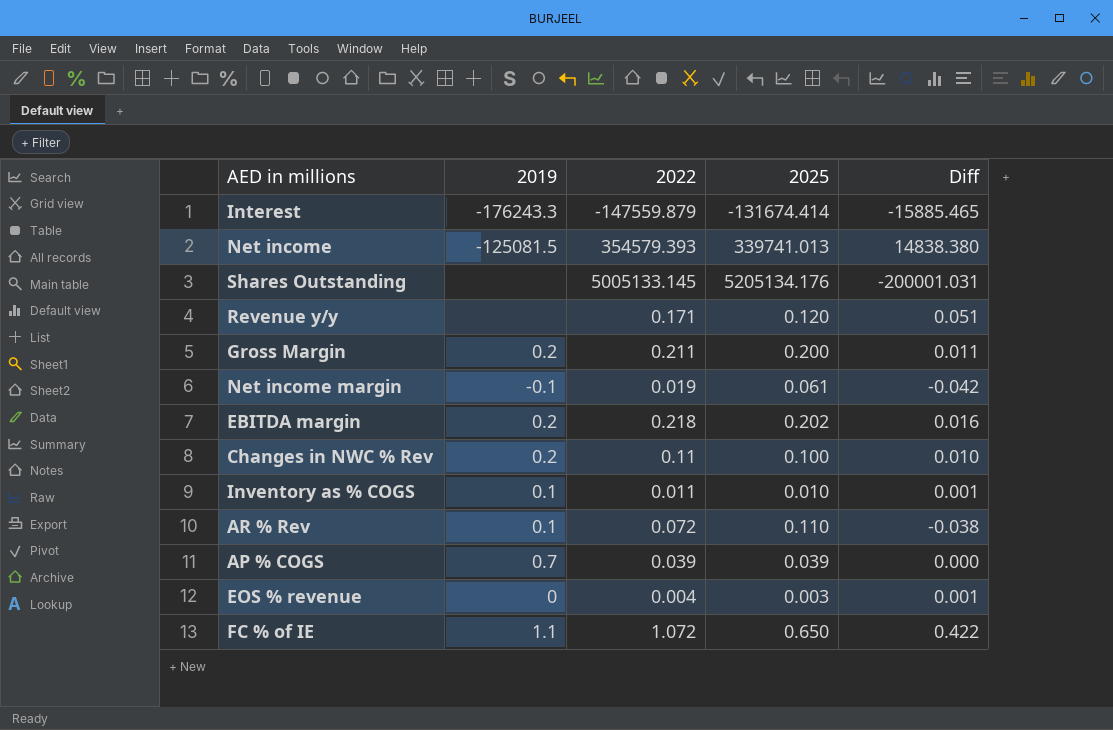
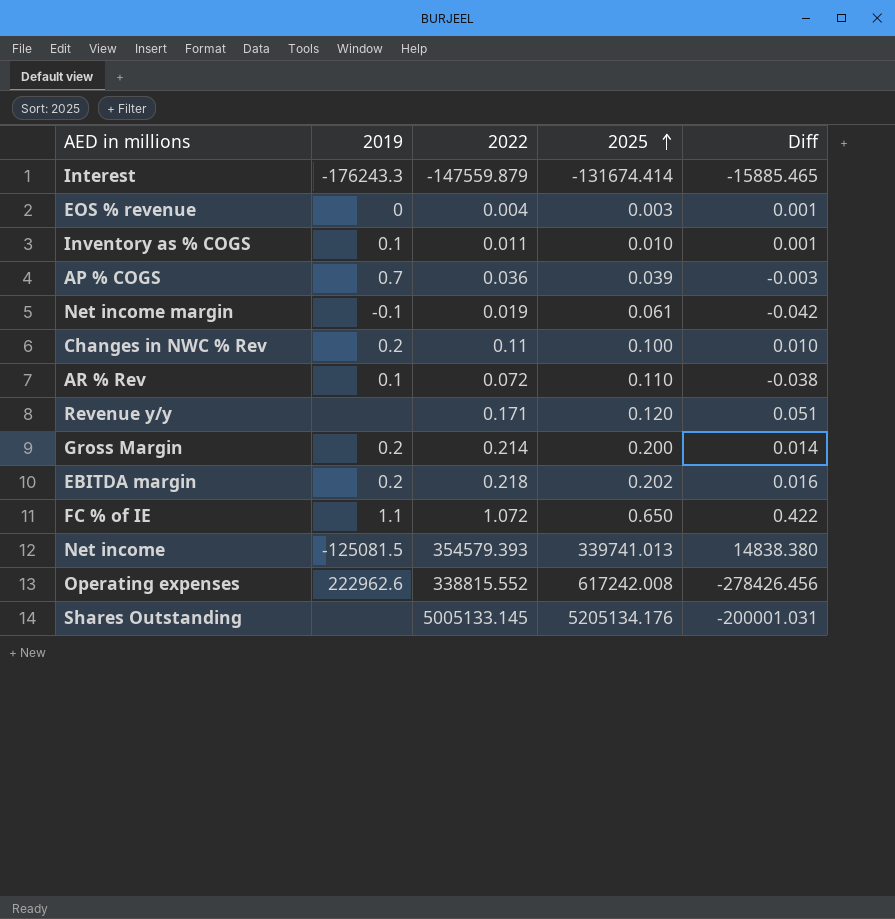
row order: none -> 2025 ascending
AP % COGS | 2022: 0.039 -> 0.036
AP % COGS | Diff: 0.000 -> -0.003
Gross Margin | 2022: 0.211 -> 0.214
Gross Margin | Diff: 0.011 -> 0.014
row Operating expenses: none -> 222962.6 | 338815.552 | 617242.008 | -278426.456

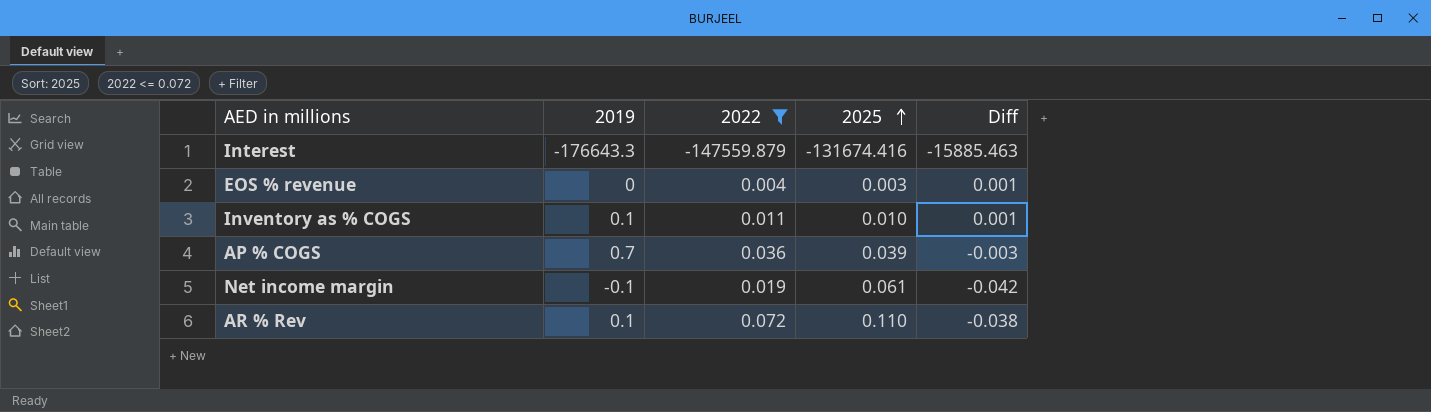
filter: none -> 2022 <= 0.072
Interest | 2019: -176243.3 -> -176643.3
Interest | 2025: -131674.414 -> -131674.416
Interest | Diff: -15885.465 -> -15885.463

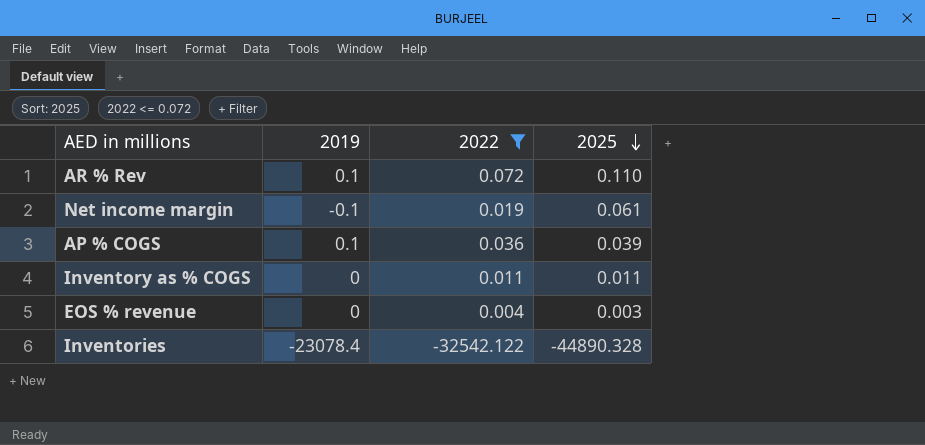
row order: 2025 ascending -> 2025 descending
column Diff | formula: [2022] - [2025] -> none
row Interest: -176643.3 | -147559.879 | -131674.416 | -15885.463 -> none
AP % COGS | 2019: 0.7 -> 0.1
Inventory as % COGS | 2019: 0.1 -> 0
Inventory as % COGS | 2025: 0.010 -> 0.011
row Inventories: none -> -23078.4 | -32542.122 | -44890.328

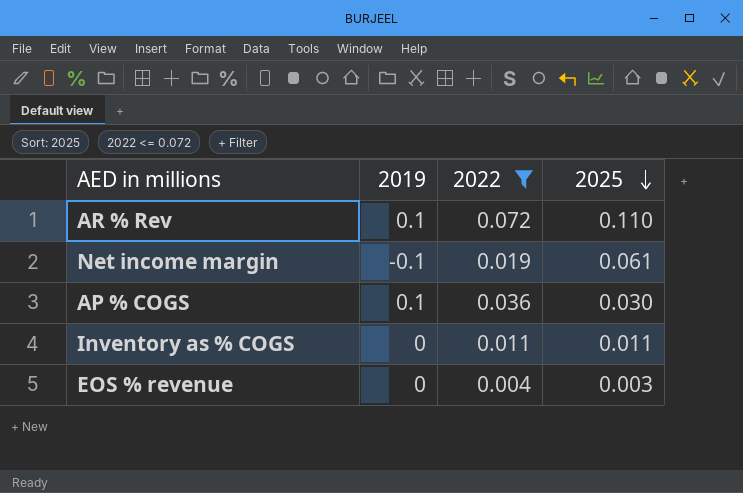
row Inventories: -23078.4 | -32542.122 | -44890.328 -> none
AP % COGS | 2025: 0.039 -> 0.030

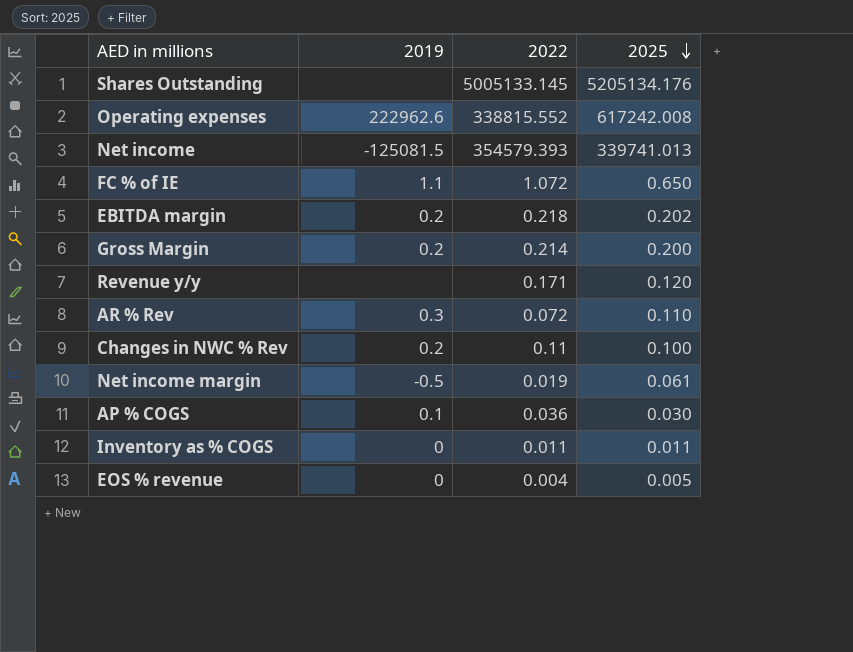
filter: 2022 <= 0.072 -> none
AR % Rev | 2019: 0.1 -> 0.3
Net income margin | 2019: -0.1 -> -0.5
EOS % revenue | 2025: 0.003 -> 0.005

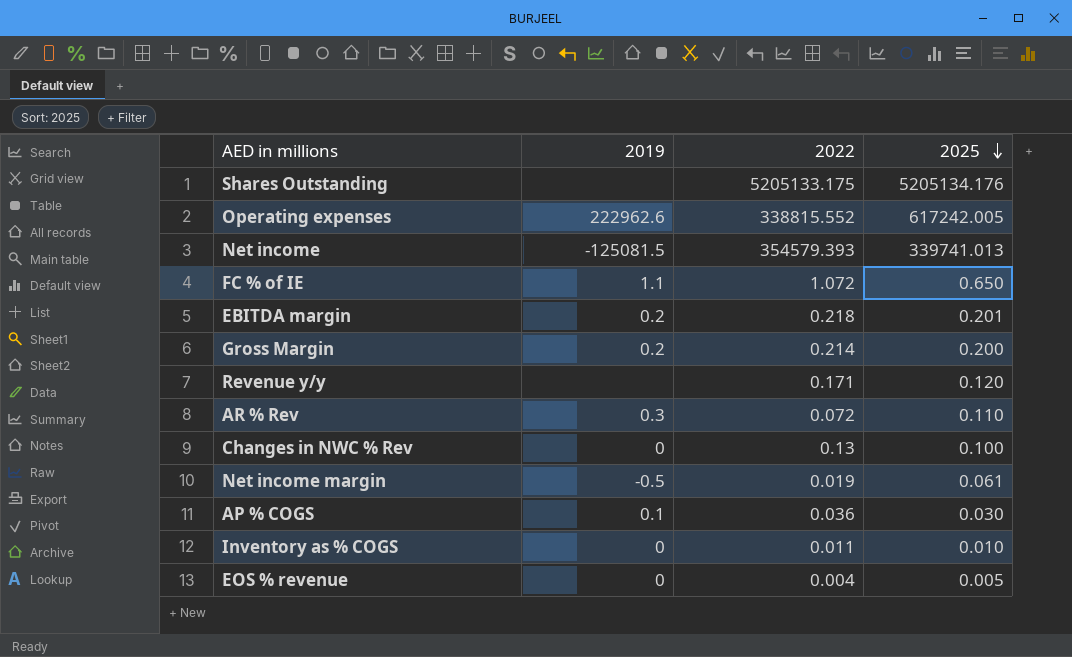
Shares Outstanding | 2022: 5005133.145 -> 5205133.175
Operating expenses | 2025: 617242.008 -> 617242.005
EBITDA margin | 2025: 0.202 -> 0.201
Changes in NWC % Rev | 2019: 0.2 -> 0
Changes in NWC % Rev | 2022: 0.11 -> 0.13
Inventory as % COGS | 2025: 0.011 -> 0.010

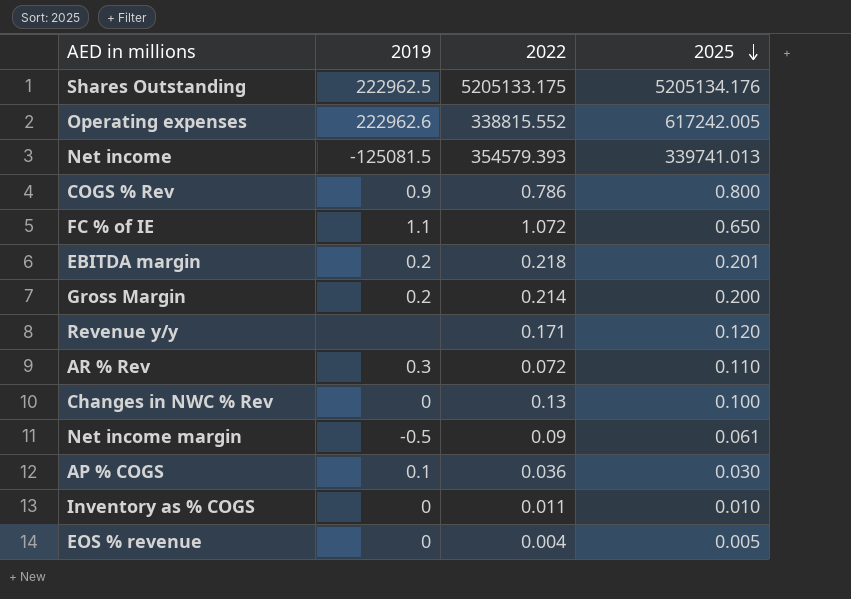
Shares Outstanding | 2019: none -> 222962.5
row COGS % Rev: none -> 0.9 | 0.786 | 0.800
Net income margin | 2022: 0.019 -> 0.09

